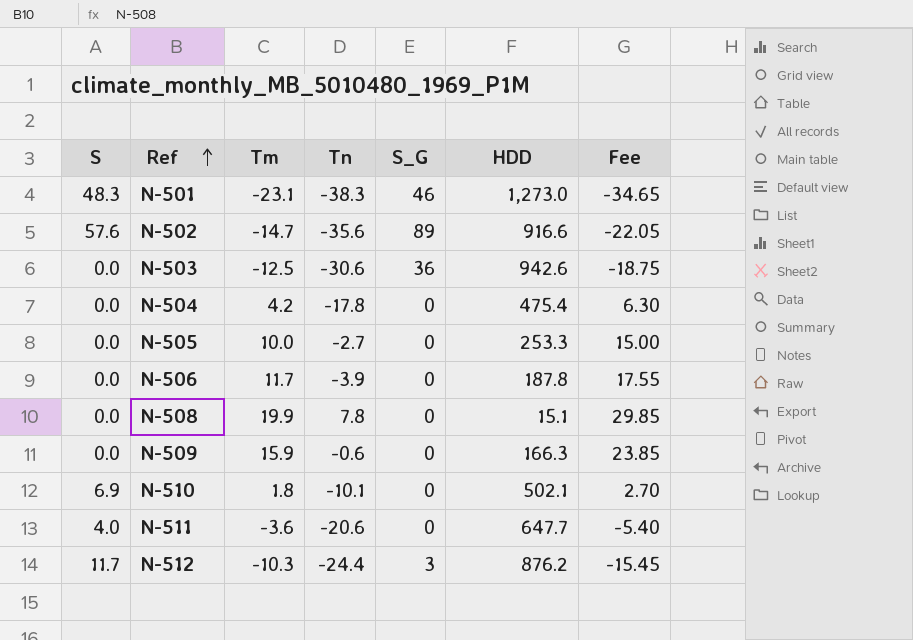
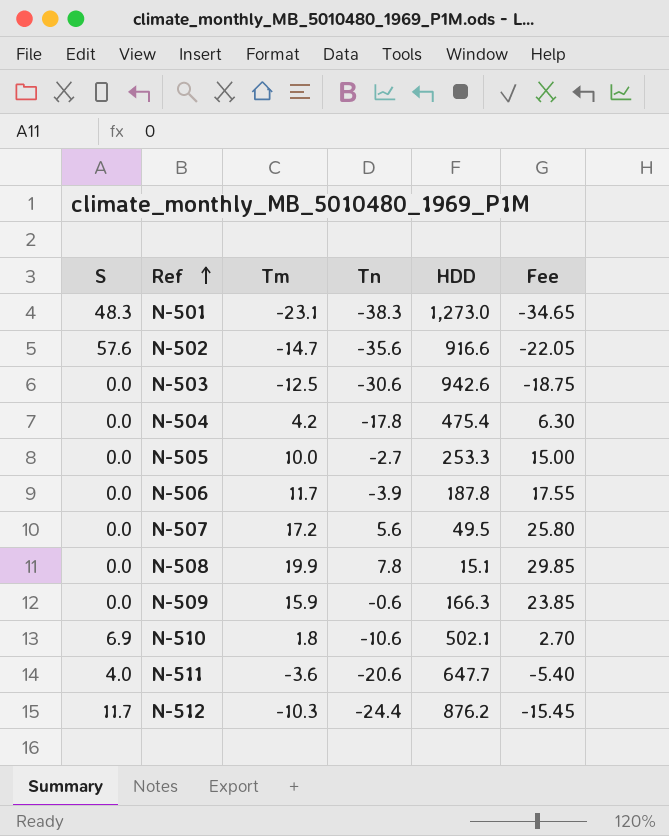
column S_G | position: 5 -> none
row N-507: none -> 0.0 | 17.2 | 5.6 | 49.5 | 25.80
N-510 | Tn: -10.1 -> -10.6

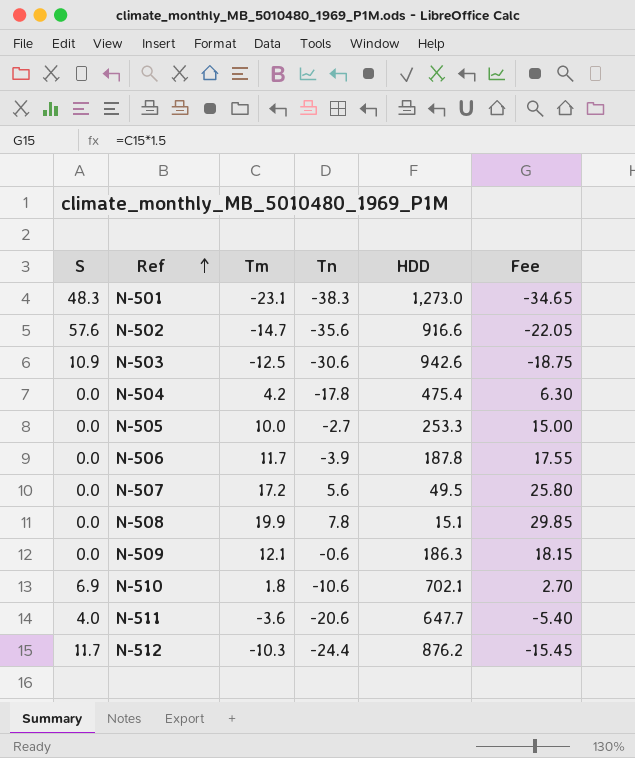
N-503 | S: 0.0 -> 10.9
N-509 | Tm: 15.9 -> 12.1
N-509 | HDD: 166.3 -> 186.3
N-509 | Fee: 23.85 -> 18.15
N-510 | HDD: 502.1 -> 702.1

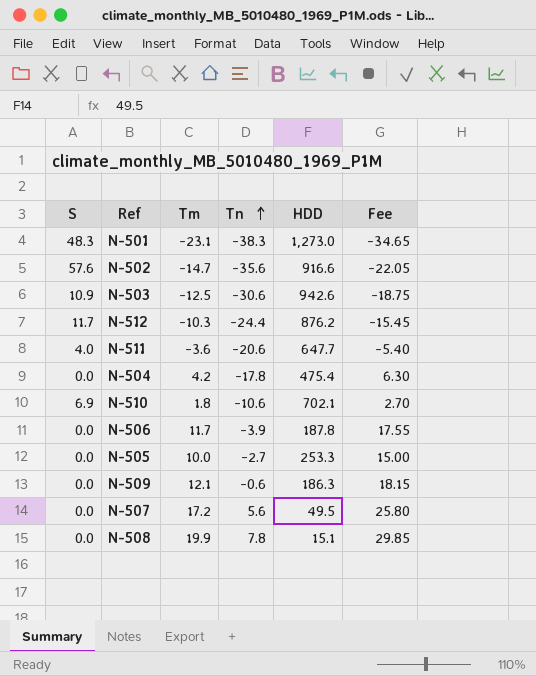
row order: Ref ascending -> Tn ascending

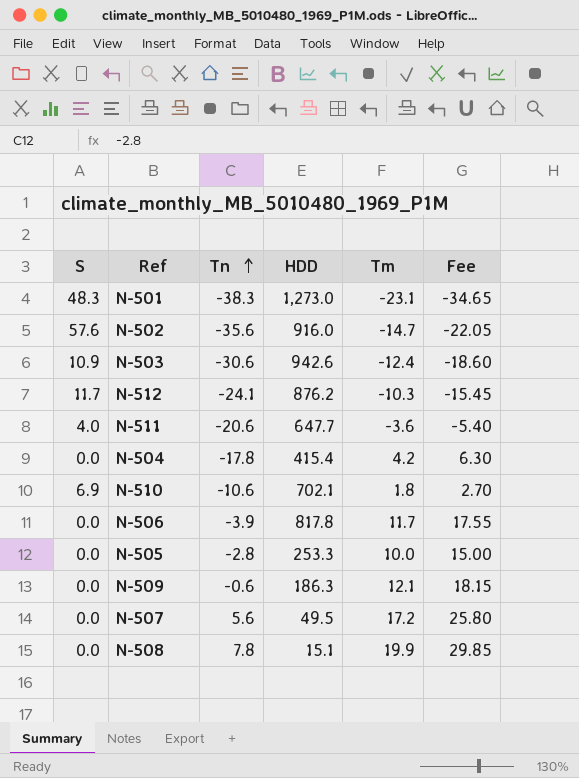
column Tm | position: 3 -> 5
N-502 | HDD: 916.6 -> 916.0
N-503 | Tm: -12.5 -> -12.4
N-503 | Fee: -18.75 -> -18.60
N-512 | Tn: -24.4 -> -24.1
N-504 | HDD: 475.4 -> 415.4
N-506 | HDD: 187.8 -> 817.8
N-505 | Tn: -2.7 -> -2.8

